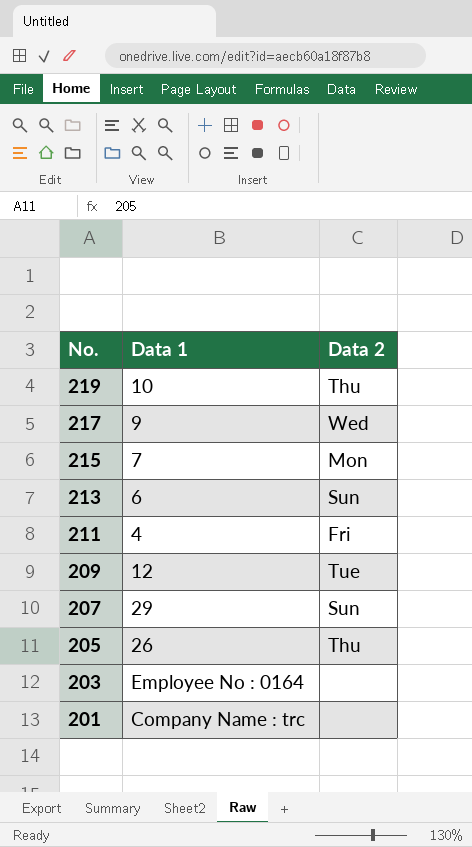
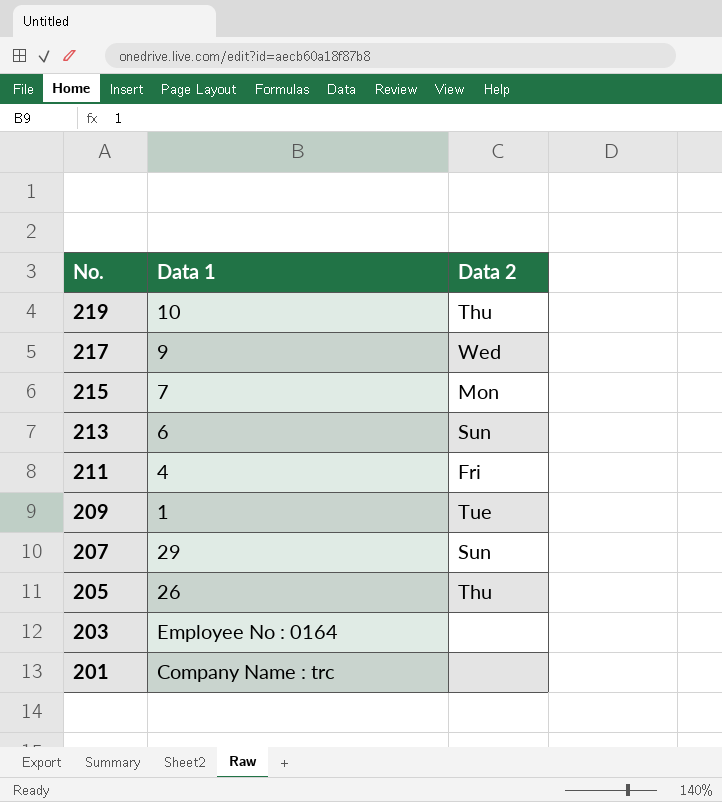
209 | Data 1: 12 -> 1

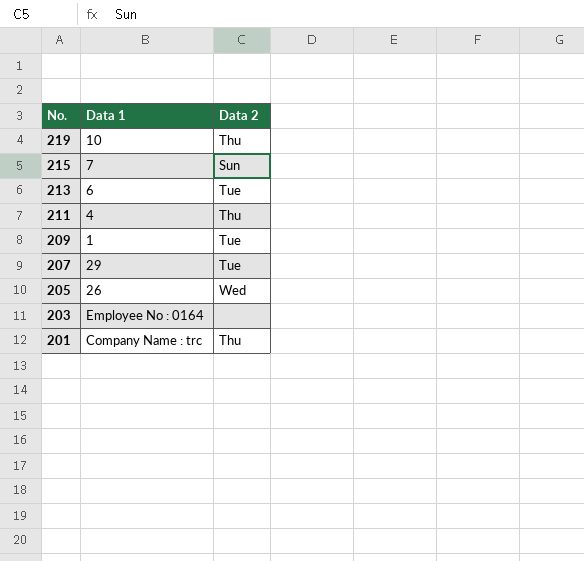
row 217: 9 | Wed -> none
215 | Data 2: Mon -> Sun
213 | Data 2: Sun -> Tue
211 | Data 2: Fri -> Thu
207 | Data 2: Sun -> Tue
205 | Data 2: Thu -> Wed
201 | Data 2: none -> Thu

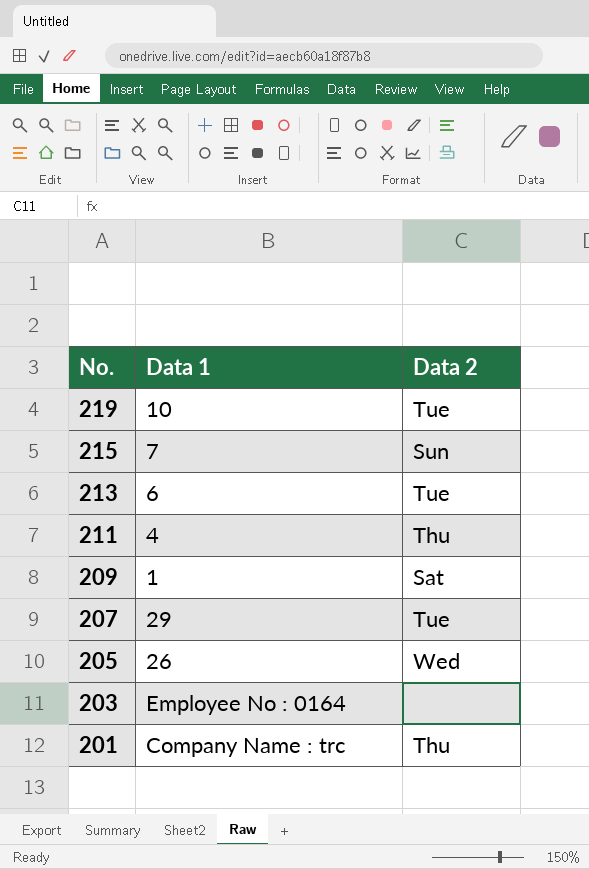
219 | Data 2: Thu -> Tue
209 | Data 2: Tue -> Sat

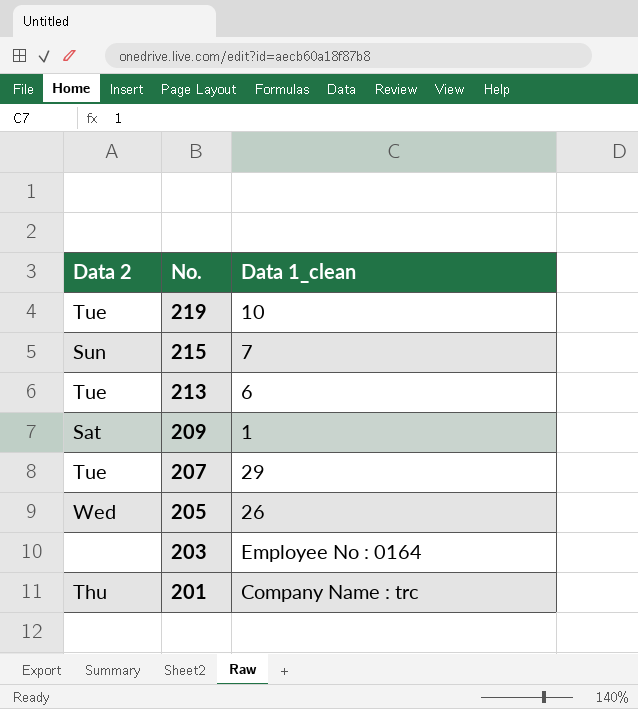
column Data 2 | position: 3 -> 1
column name: Data 1 -> Data 1_clean
row 211: 4 | Thu -> none

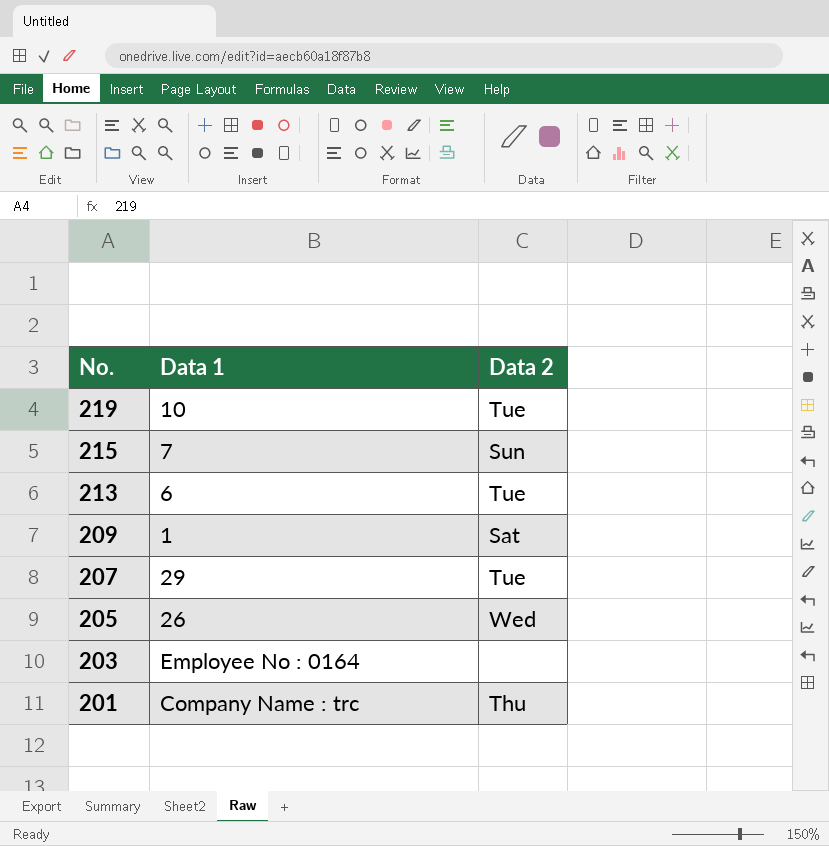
column name: Data 1_clean -> Data 1
column Data 2 | position: 1 -> 3

